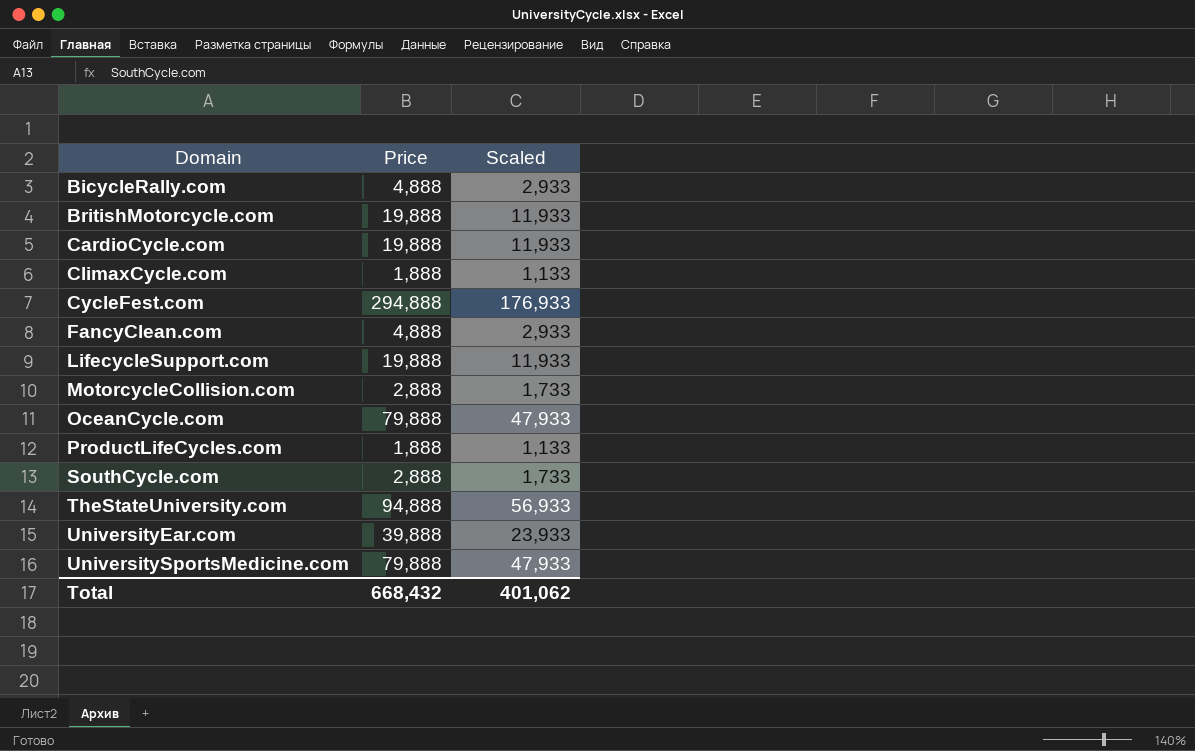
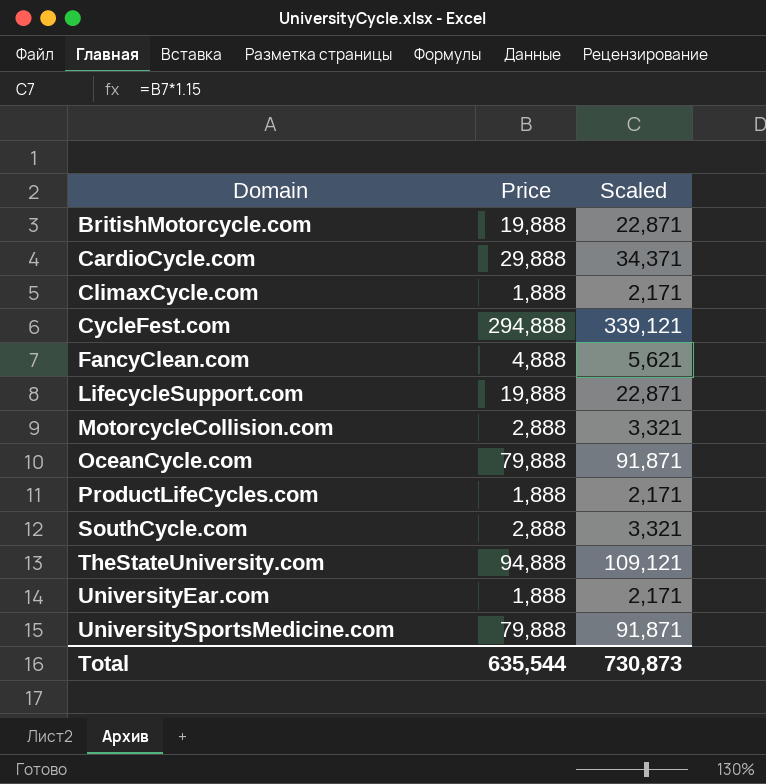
column Scaled | formula: [Price] * 0.6 -> [Price] * 1.15
row BicycleRally.com: 4,888 | 2,933 -> none
CardioCycle.com | Price: 19,888 -> 29,888
UniversityEar.com | Price: 39,888 -> 1,888
Total | Price: 668,432 -> 635,544
Total | Scaled: 401,062 -> 730,873

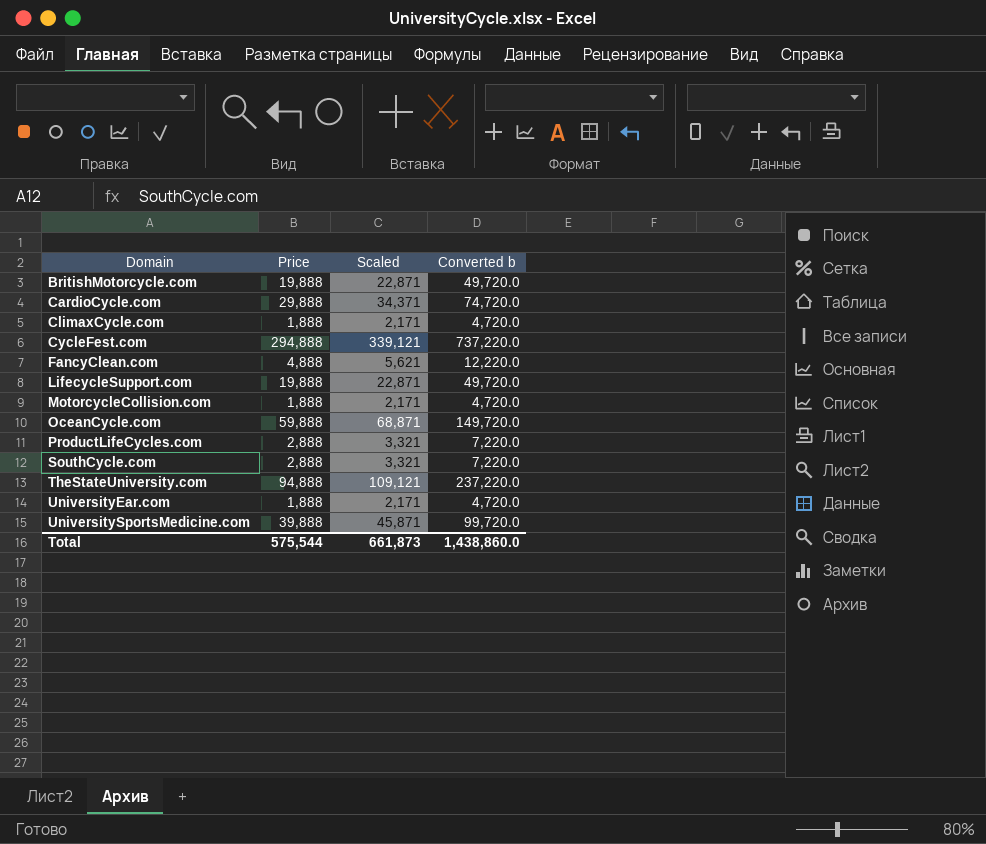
column Converted b | formula: none -> [Price] * 2.5
MotorcycleCollision.com | Price: 2,888 -> 1,888
MotorcycleCollision.com | Scaled: 3,321 -> 2,171
OceanCycle.com | Price: 79,888 -> 59,888
OceanCycle.com | Scaled: 91,871 -> 68,871
ProductLifeCycles.com | Price: 1,888 -> 2,888
ProductLifeCycles.com | Scaled: 2,171 -> 3,321
UniversitySportsMedicine.com | Price: 79,888 -> 39,888
UniversitySportsMedicine.com | Scaled: 91,871 -> 45,871
Total | Price: 635,544 -> 575,544
Total | Scaled: 730,873 -> 661,873

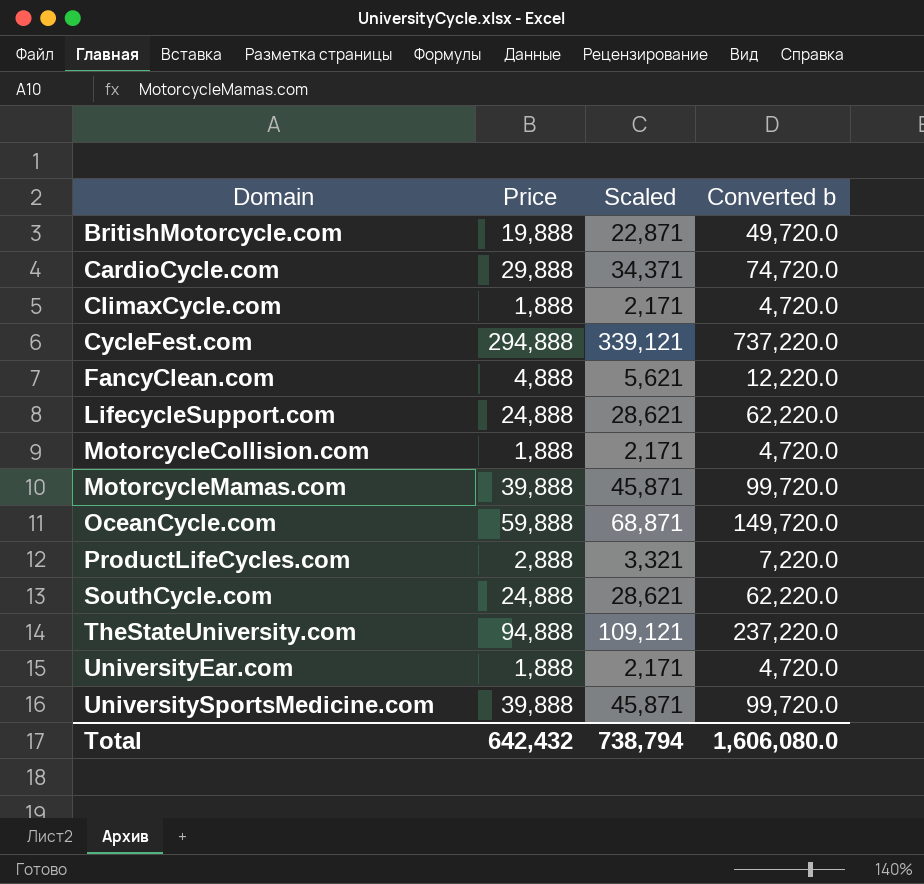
LifecycleSupport.com | Price: 19,888 -> 24,888
LifecycleSupport.com | Scaled: 22,871 -> 28,621
LifecycleSupport.com | Converted b: 49,720.0 -> 62,220.0
row MotorcycleMamas.com: none -> 39,888 | 45,871 | 99,720.0
SouthCycle.com | Price: 2,888 -> 24,888
SouthCycle.com | Scaled: 3,321 -> 28,621
SouthCycle.com | Converted b: 7,220.0 -> 62,220.0
Total | Price: 575,544 -> 642,432
Total | Scaled: 661,873 -> 738,794
Total | Converted b: 1,438,860.0 -> 1,606,080.0

